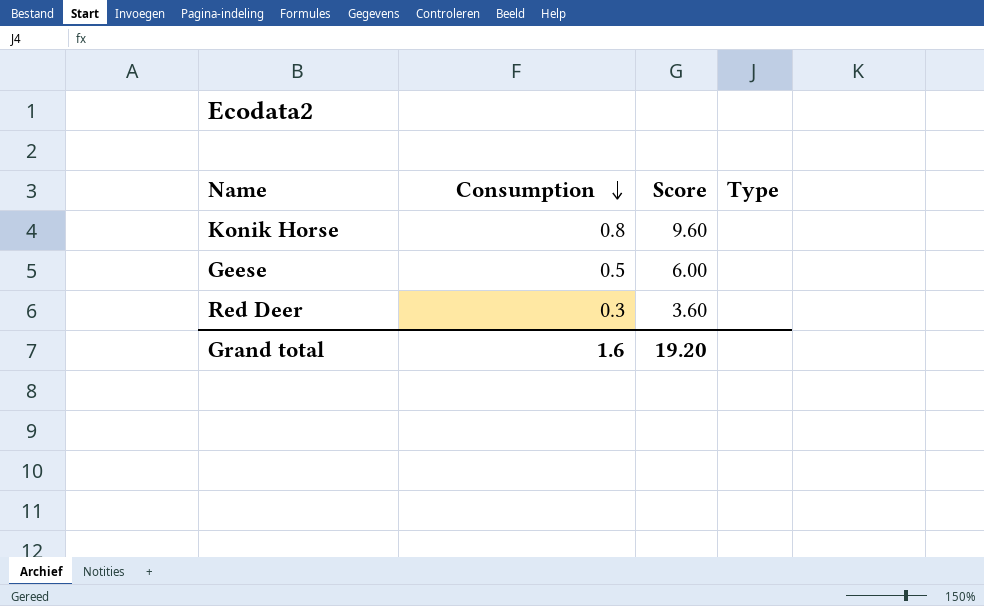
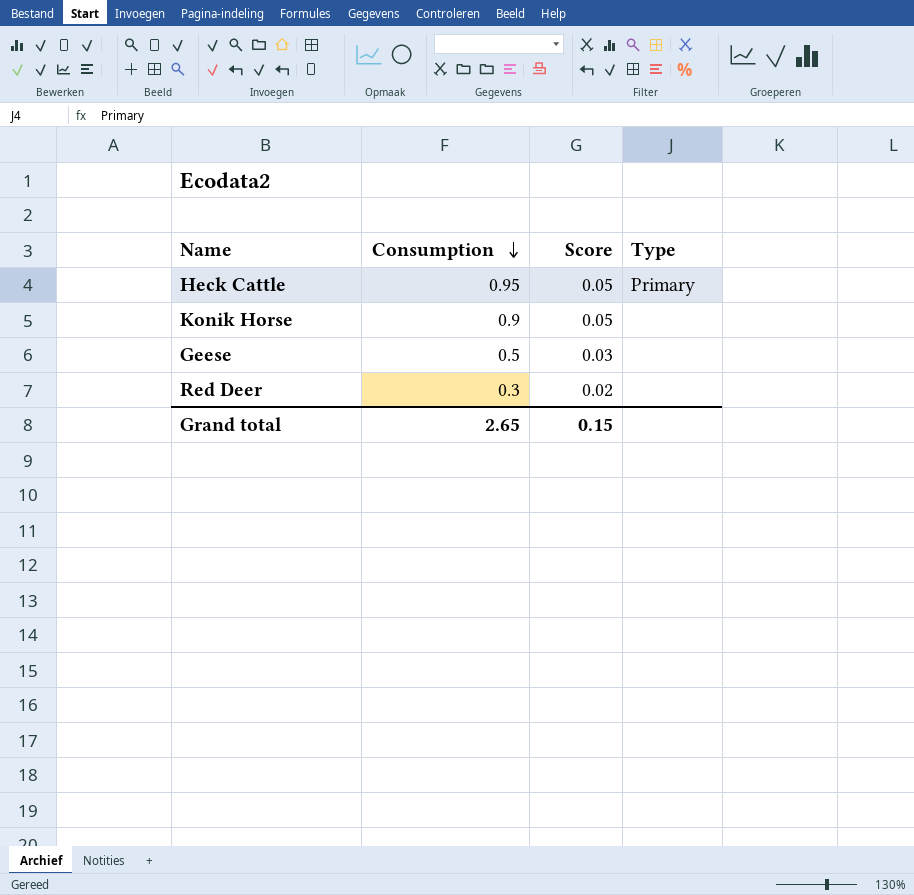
column Score | formula: [Consumption] * 12 -> [Consumption] * 0.05
row Heck Cattle: none -> 0.95 | 0.05 | Primary
Konik Horse | Consumption: 0.8 -> 0.9
Grand total | Consumption: 1.6 -> 2.65
Grand total | Score: 19.20 -> 0.15

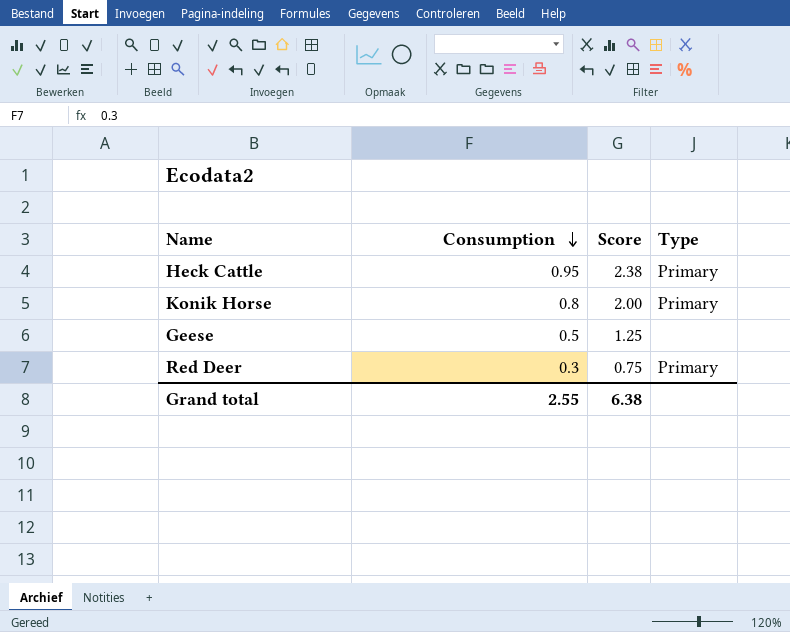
column Score | formula: [Consumption] * 0.05 -> [Consumption] * 2.5
Konik Horse | Consumption: 0.9 -> 0.8
Konik Horse | Type: none -> Primary
Red Deer | Type: none -> Primary
Grand total | Consumption: 2.65 -> 2.55
Grand total | Score: 0.15 -> 6.38

